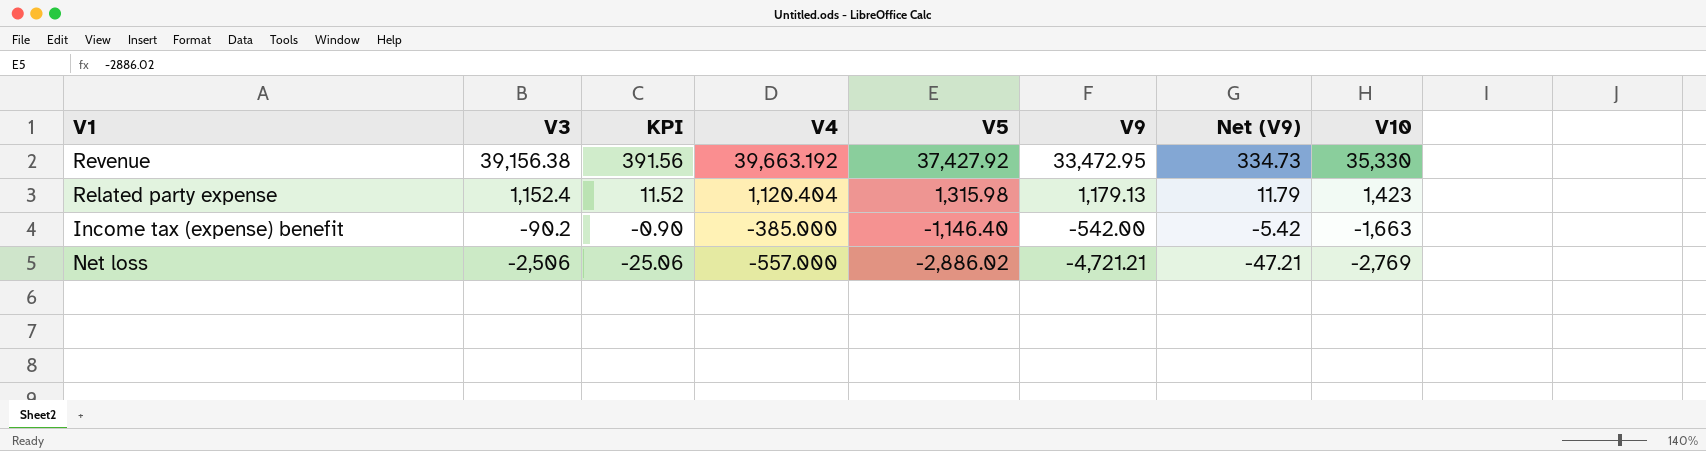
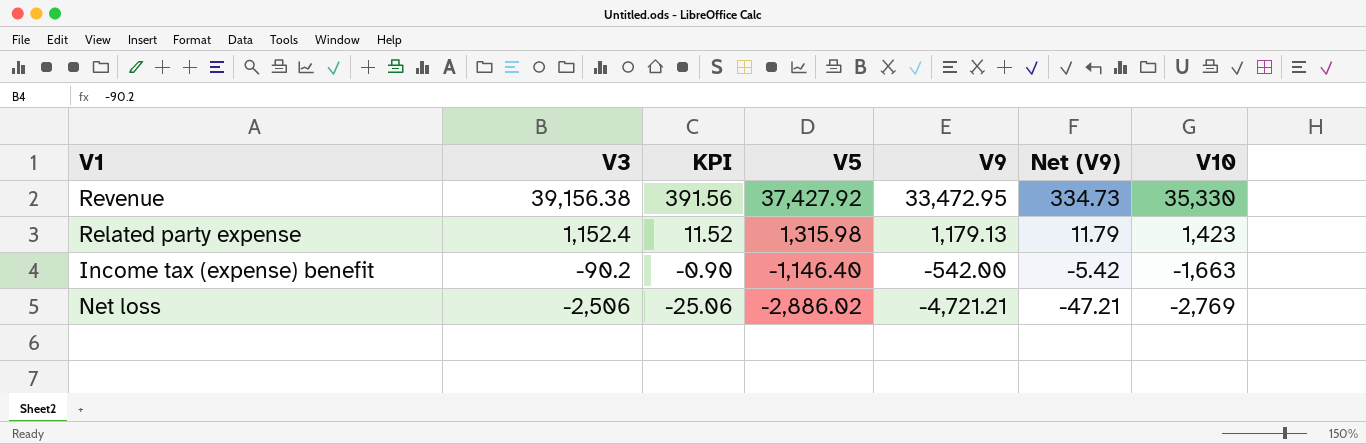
column V4 | position: 4 -> none

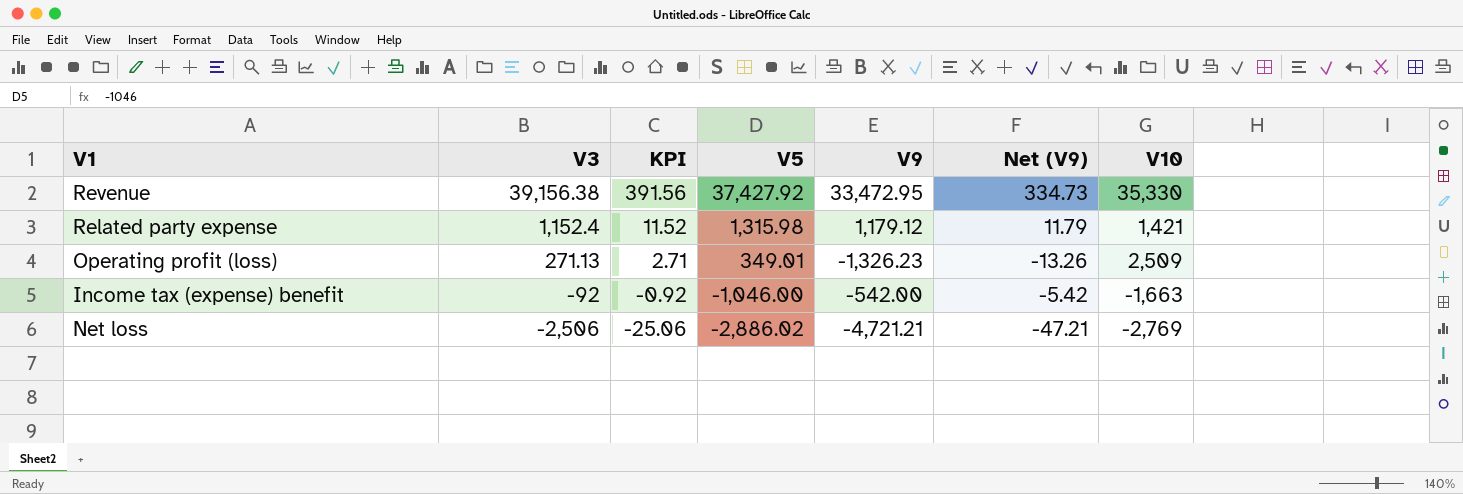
Related party expense | V9: 1,179.13 -> 1,179.12
Related party expense | V10: 1,423 -> 1,421
row Operating profit (loss): none -> 271.13 | 2.71 | 349.01 | -1,326.23 | -13.26 | 2,509
Income tax (expense) benefit | V3: -90.2 -> -92
Income tax (expense) benefit | KPI: -0.90 -> -0.92
Income tax (expense) benefit | V5: -1,146.40 -> -1,046.00

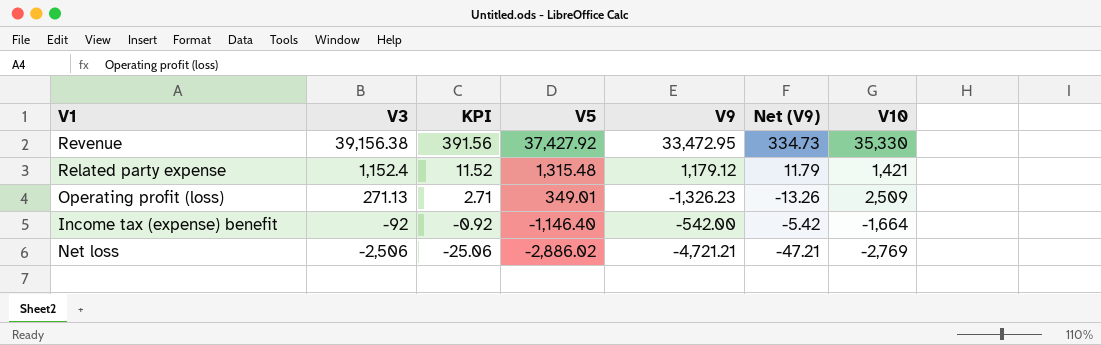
Related party expense | V5: 1,315.98 -> 1,315.48
Income tax (expense) benefit | V5: -1,046.00 -> -1,146.40
Income tax (expense) benefit | V10: -1,663 -> -1,664

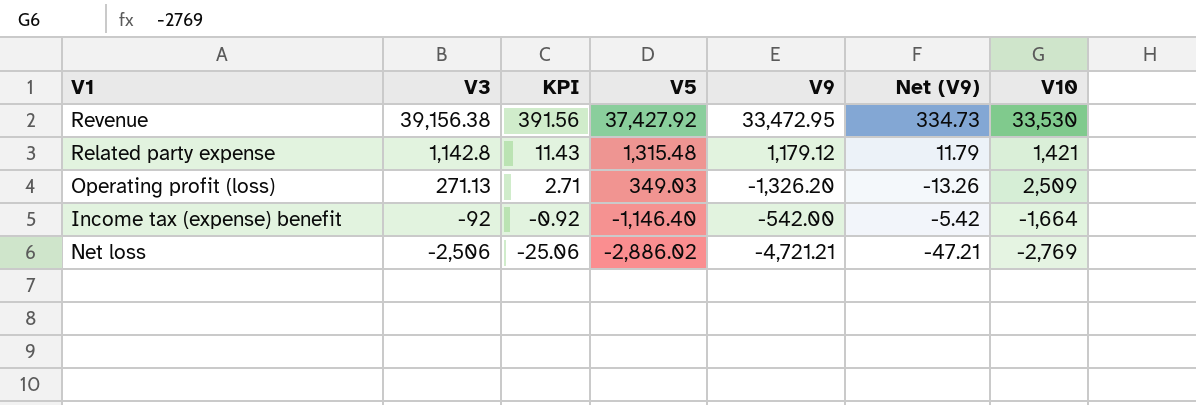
Revenue | V10: 35,330 -> 33,530
Related party expense | V3: 1,152.4 -> 1,142.8
Related party expense | KPI: 11.52 -> 11.43
Operating profit (loss) | V5: 349.01 -> 349.03
Operating profit (loss) | V9: -1,326.23 -> -1,326.20

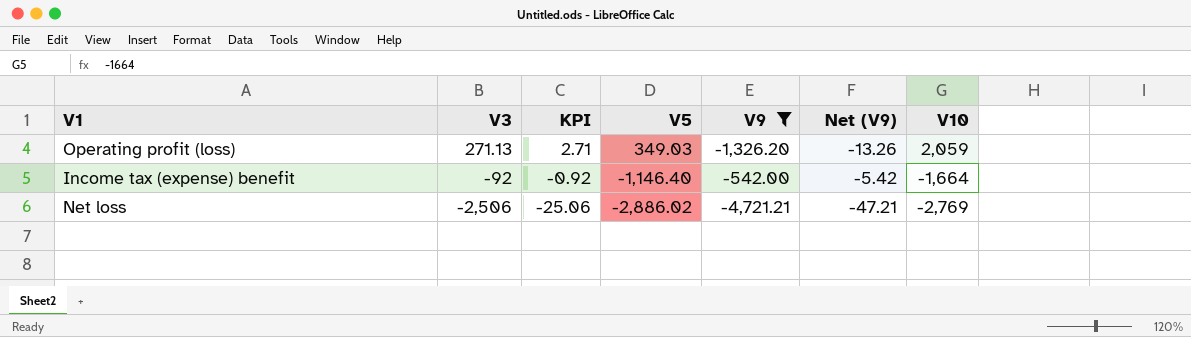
filter: none -> V9 <= -542.00
Operating profit (loss) | V10: 2,509 -> 2,059

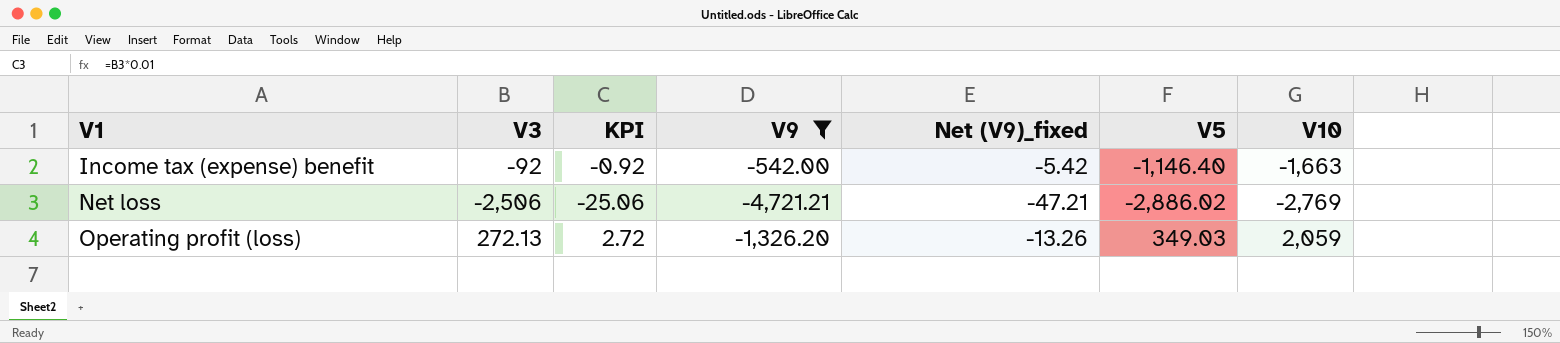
row order: V3 descending -> V1 ascending
column name: Net (V9) -> Net (V9)_fixed
column V5 | position: 4 -> 6
Income tax (expense) benefit | V10: -1,664 -> -1,663
Operating profit (loss) | V3: 271.13 -> 272.13
Operating profit (loss) | KPI: 2.71 -> 2.72

